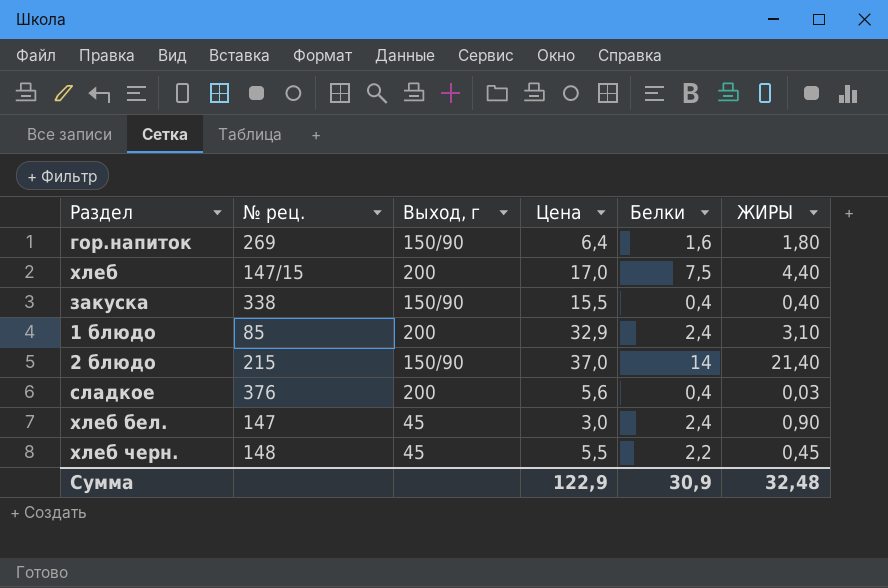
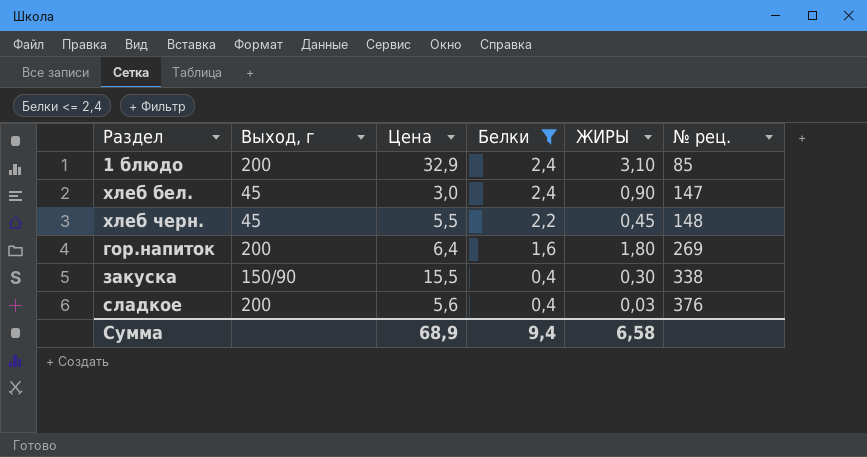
filter: none -> Белки <= 2,4
row order: none -> Белки descending
column № рец. | position: 2 -> 6
гор.напиток | Выход, г: 150/90 -> 200
закуска | ЖИРЫ: 0,40 -> 0,30
Сумма | Цена: 122,9 -> 68,9
Сумма | Белки: 30,9 -> 9,4
Сумма | ЖИРЫ: 32,48 -> 6,58

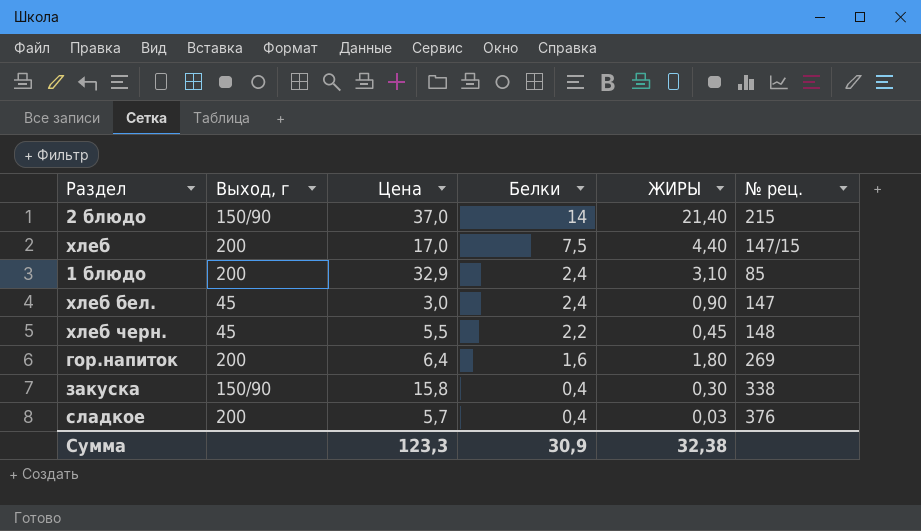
filter: Белки <= 2,4 -> none
закуска | Цена: 15,5 -> 15,8
сладкое | Цена: 5,6 -> 5,7
Сумма | Цена: 68,9 -> 123,3
Сумма | Белки: 9,4 -> 30,9
Сумма | ЖИРЫ: 6,58 -> 32,38

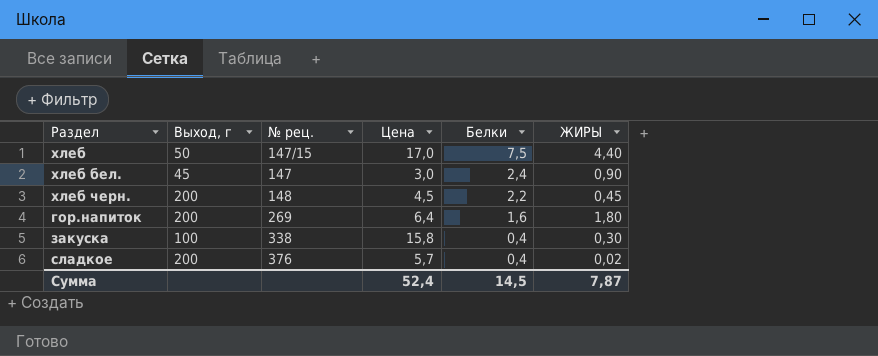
column № рец. | position: 6 -> 3
row 2 блюдо: 150/90 | 37,0 | 14 | 21,40 | 215 -> none
row 1 блюдо: 200 | 32,9 | 2,4 | 3,10 | 85 -> none
хлеб | Выход, г: 200 -> 50
хлеб черн. | Выход, г: 45 -> 200
хлеб черн. | Цена: 5,5 -> 4,5
закуска | Выход, г: 150/90 -> 100
сладкое | ЖИРЫ: 0,03 -> 0,02
Сумма | Цена: 123,3 -> 52,4
Сумма | Белки: 30,9 -> 14,5
Сумма | ЖИРЫ: 32,38 -> 7,87

